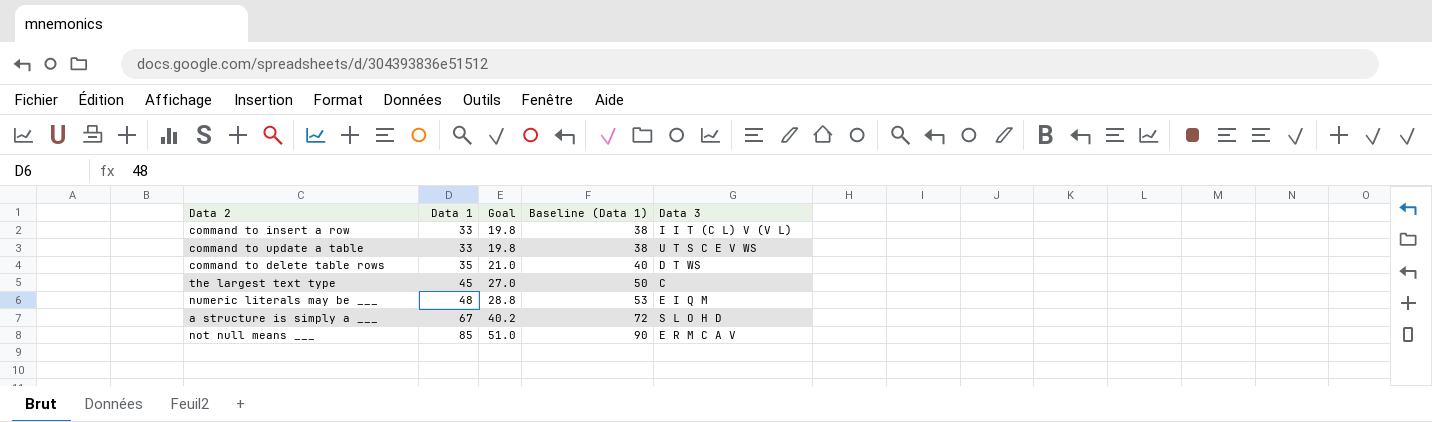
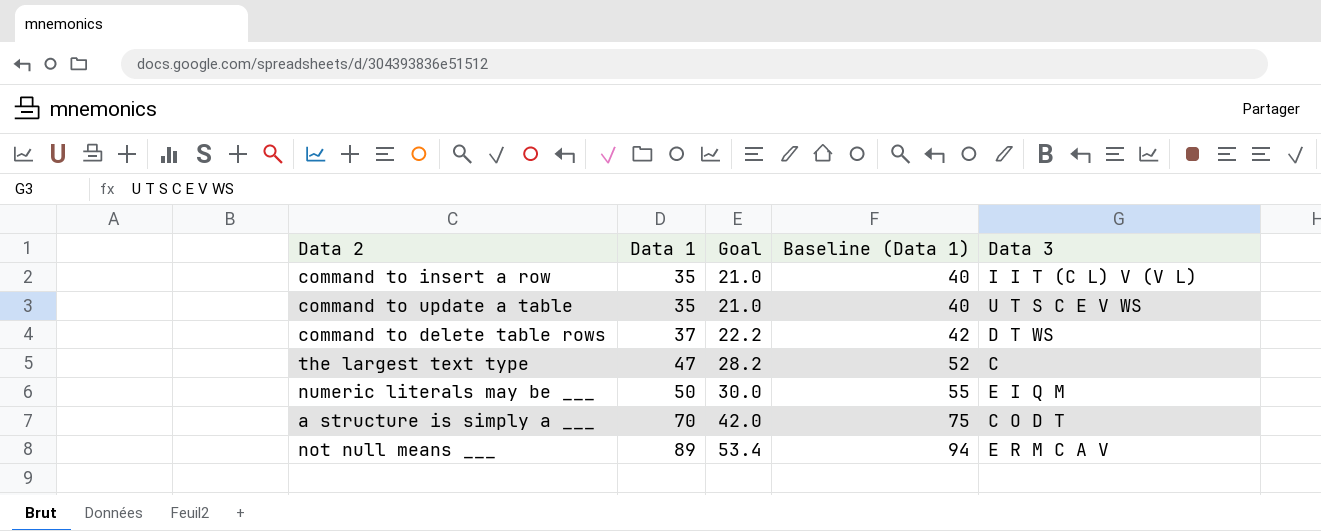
command to insert a row | Data 1: 33 -> 35
command to insert a row | Goal: 19.8 -> 21.0
command to insert a row | Baseline (Data 1): 38 -> 40
command to update a table | Data 1: 33 -> 35
command to update a table | Goal: 19.8 -> 21.0
command to update a table | Baseline (Data 1): 38 -> 40
command to delete table rows | Data 1: 35 -> 37
command to delete table rows | Goal: 21.0 -> 22.2
command to delete table rows | Baseline (Data 1): 40 -> 42
the largest text type | Data 1: 45 -> 47
the largest text type | Goal: 27.0 -> 28.2
the largest text type | Baseline (Data 1): 50 -> 52
numeric literals may be ___ | Data 1: 48 -> 50
numeric literals may be ___ | Goal: 28.8 -> 30.0
numeric literals may be ___ | Baseline (Data 1): 53 -> 55
a structure is simply a ___ | Data 1: 67 -> 70
a structure is simply a ___ | Goal: 40.2 -> 42.0
a structure is simply a ___ | Baseline (Data 1): 72 -> 75
a structure is simply a ___ | Data 3: S L O H D -> C O D T
not null means ___ | Data 1: 85 -> 89
not null means ___ | Goal: 51.0 -> 53.4
not null means ___ | Baseline (Data 1): 90 -> 94

